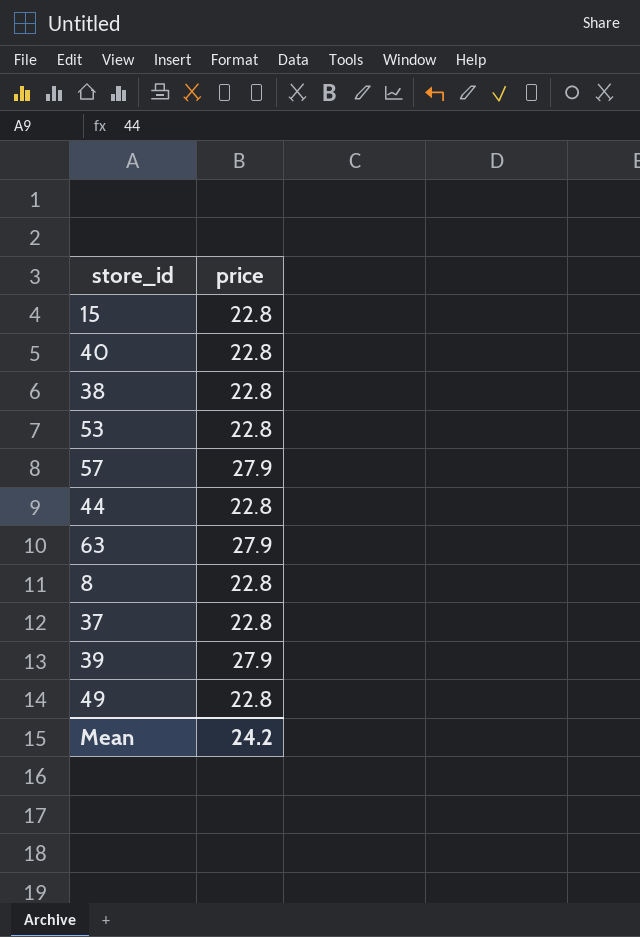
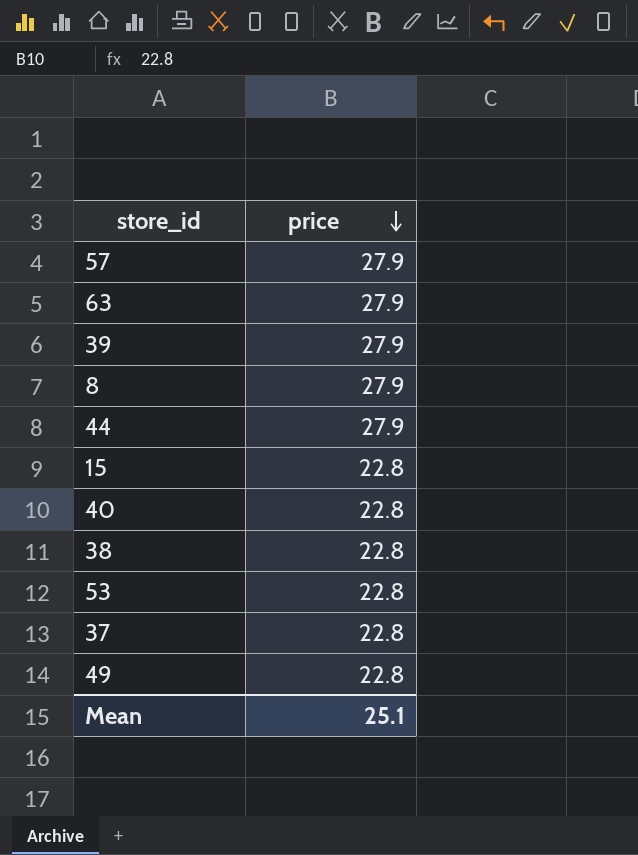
row order: none -> price descending
8 | price: 22.8 -> 27.9
44 | price: 22.8 -> 27.9
Mean | price: 24.2 -> 25.1

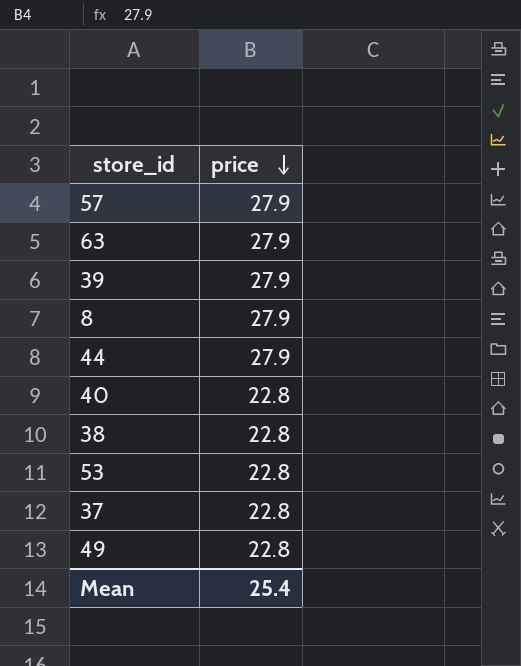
row 15: 22.8 -> none
Mean | price: 25.1 -> 25.4

